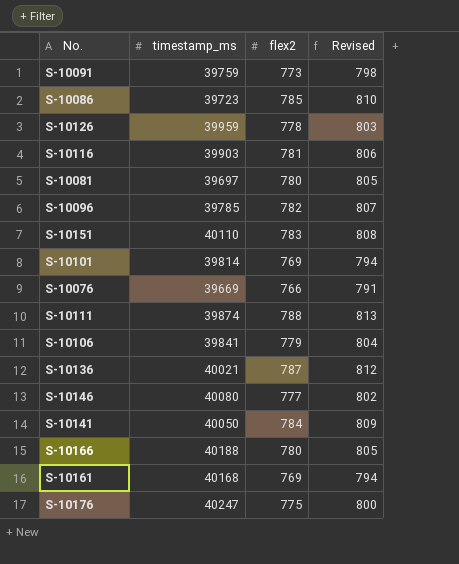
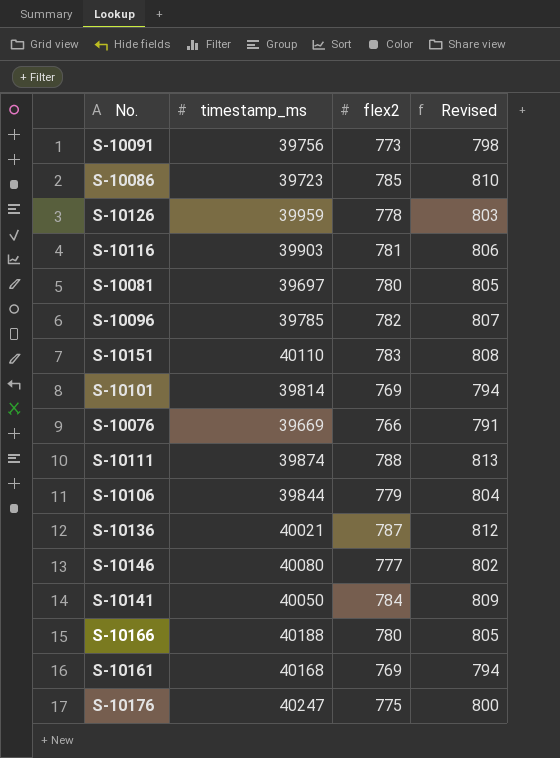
S-10091 | timestamp_ms: 39759 -> 39756
S-10106 | timestamp_ms: 39841 -> 39844

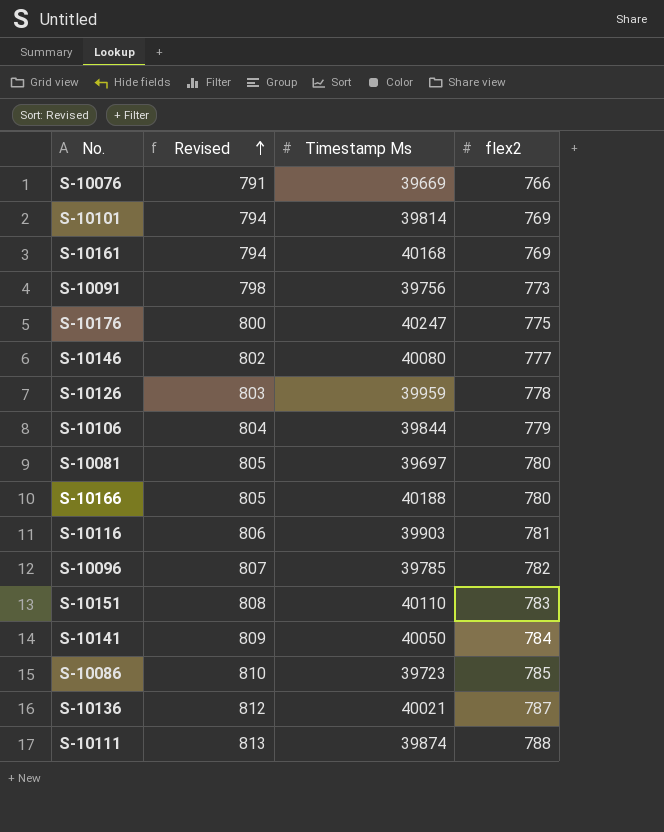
row order: none -> Revised ascending
column Revised | position: 4 -> 2
column name: timestamp_ms -> Timestamp Ms

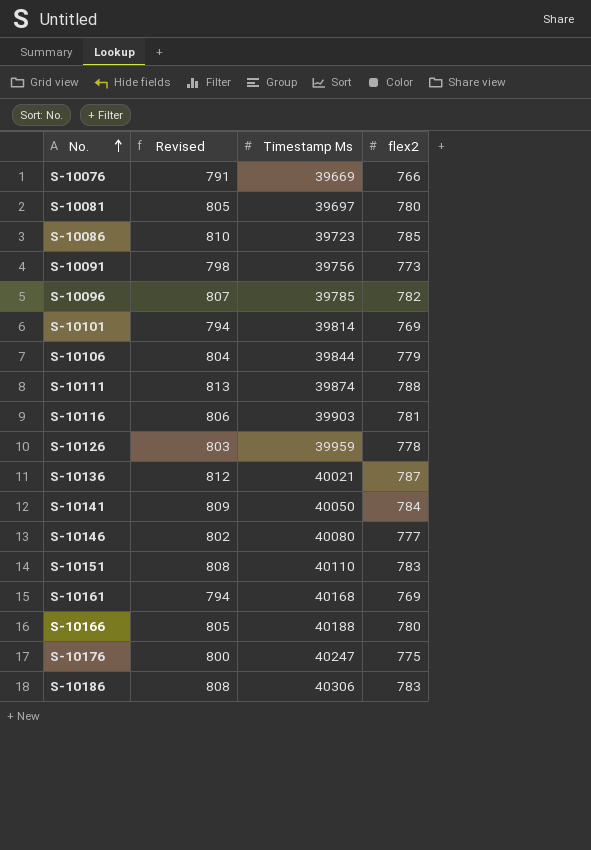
row order: Revised ascending -> No. ascending
row S-10186: none -> 808 | 40306 | 783

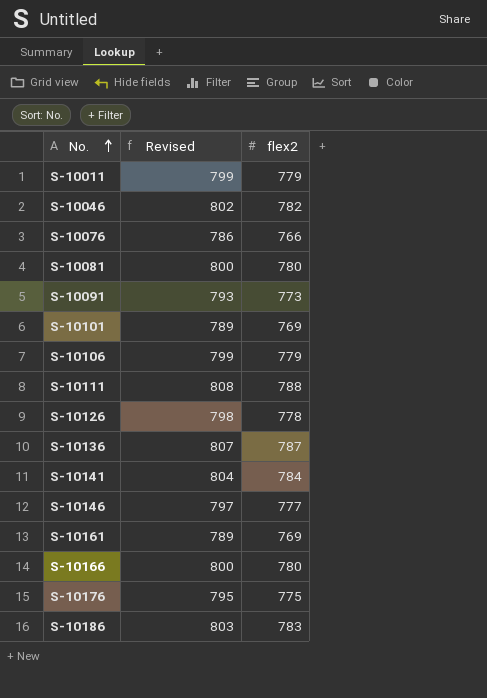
column Timestamp Ms | position: 3 -> none
column Revised | formula: [flex2] + 25 -> [flex2] + 20
row S-10086: 810 | 39723 | 785 -> none
row S-10096: 807 | 39785 | 782 -> none
row S-10116: 806 | 39903 | 781 -> none
row S-10151: 808 | 40110 | 783 -> none
row S-10011: none -> 799 | 779
row S-10046: none -> 802 | 782

